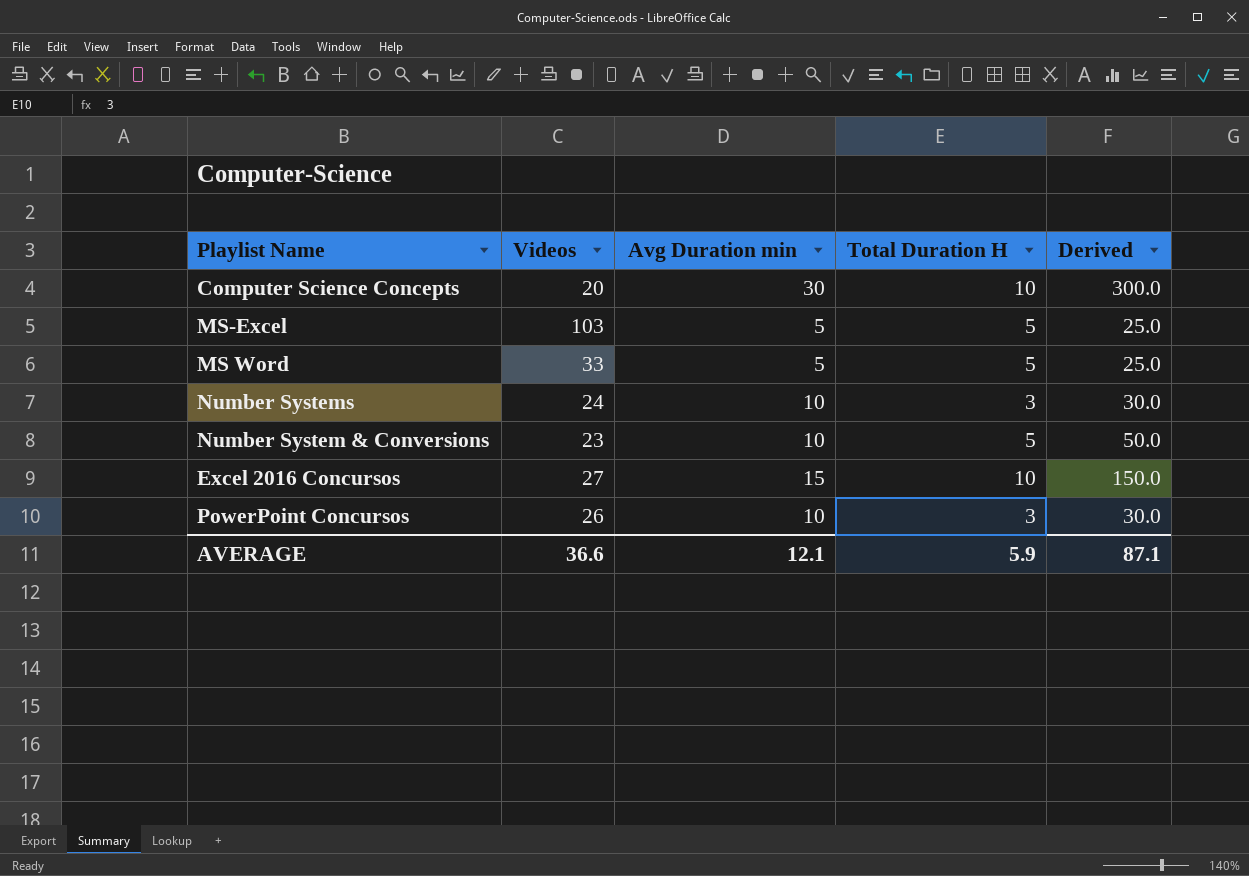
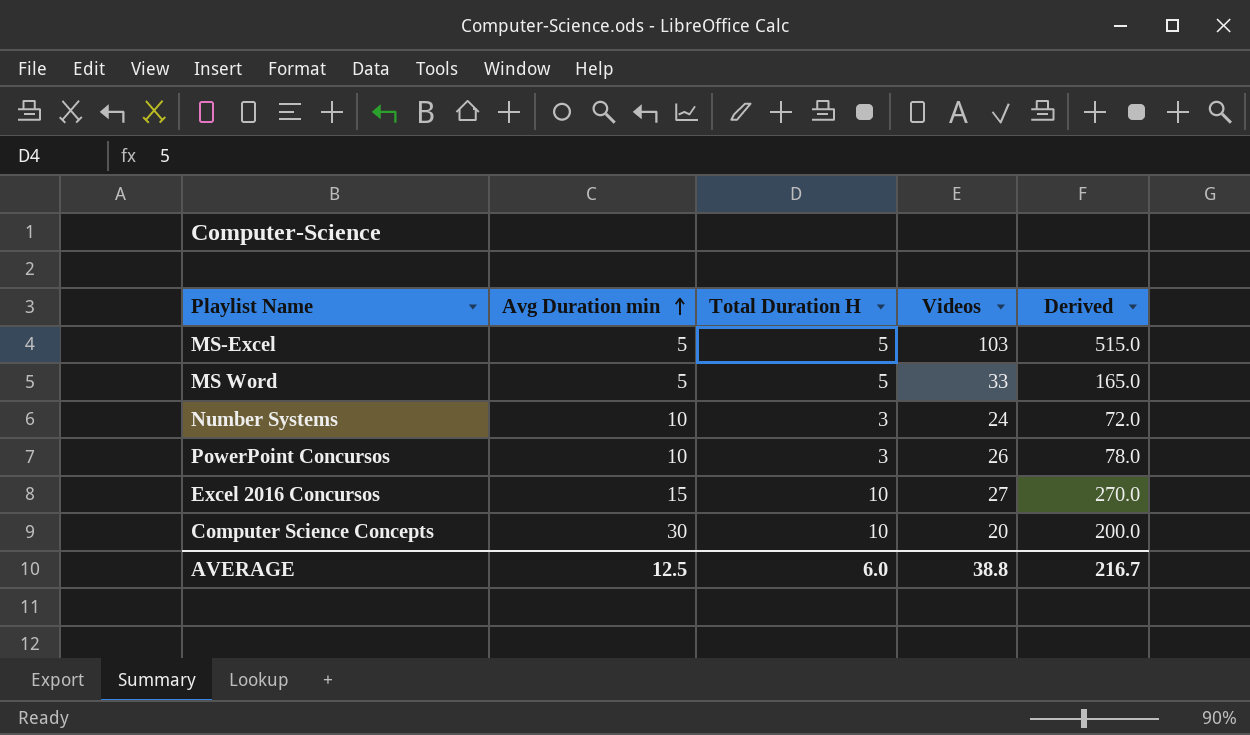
row order: none -> Avg Duration min ascending
column Videos | position: 2 -> 4
column Derived | formula: [Avg Duration min] * [Total Duration H] -> [Total Duration H] * [Videos]
row Number System & Conversions: 23 | 10 | 5 | 50.0 -> none
AVERAGE | Avg Duration min: 12.1 -> 12.5
AVERAGE | Total Duration H: 5.9 -> 6.0
AVERAGE | Videos: 36.6 -> 38.8
AVERAGE | Derived: 87.1 -> 216.7

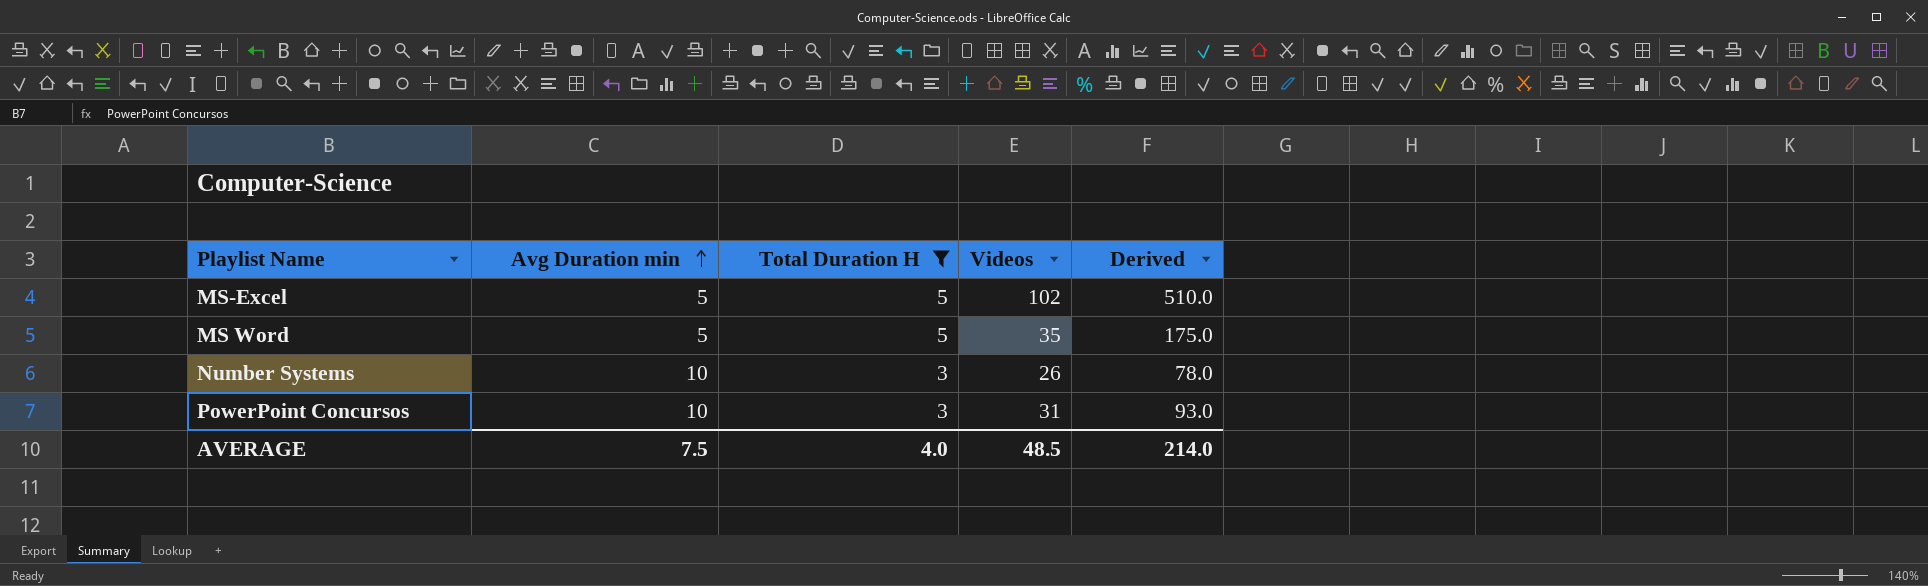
filter: none -> Total Duration H != 10
MS-Excel | Videos: 103 -> 102
MS-Excel | Derived: 515.0 -> 510.0
MS Word | Videos: 33 -> 35
MS Word | Derived: 165.0 -> 175.0
Number Systems | Videos: 24 -> 26
Number Systems | Derived: 72.0 -> 78.0
PowerPoint Concursos | Videos: 26 -> 31
PowerPoint Concursos | Derived: 78.0 -> 93.0
AVERAGE | Avg Duration min: 12.5 -> 7.5
AVERAGE | Total Duration H: 6.0 -> 4.0
AVERAGE | Videos: 38.8 -> 48.5
AVERAGE | Derived: 216.7 -> 214.0

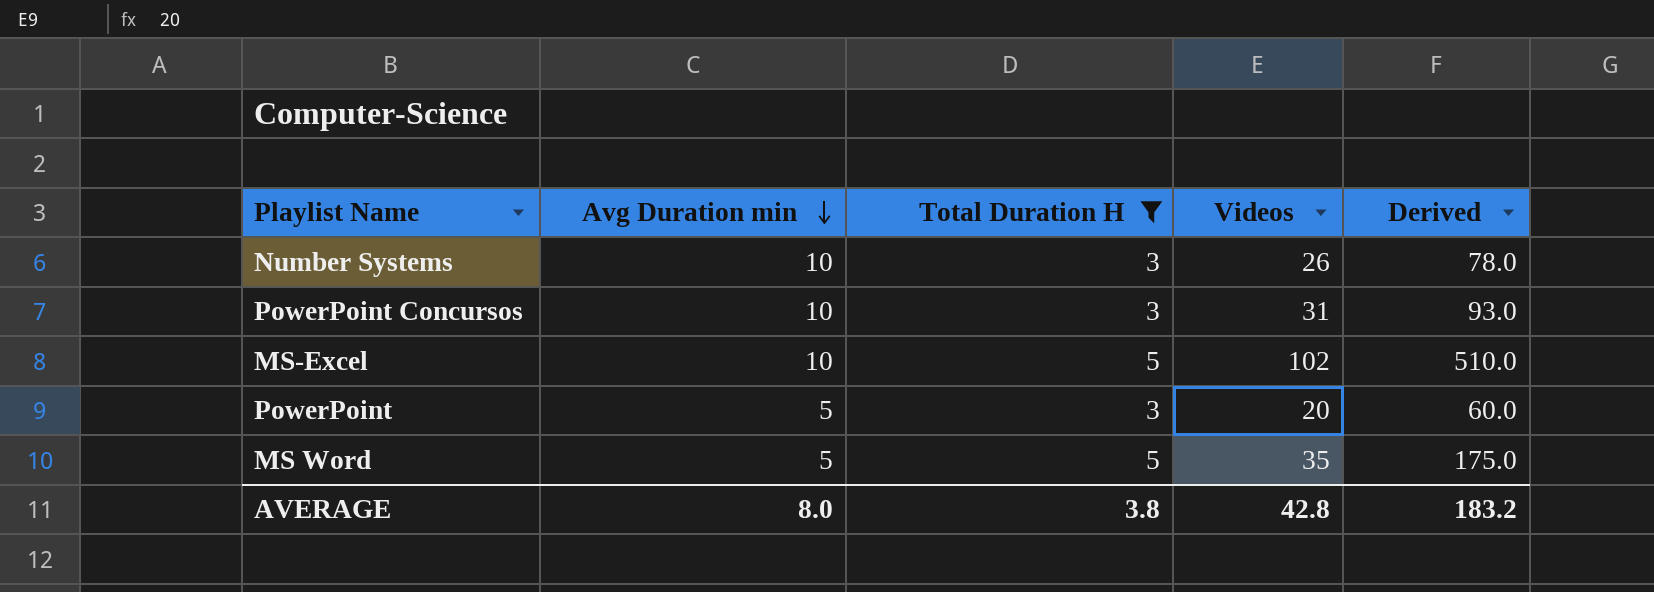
row order: Avg Duration min ascending -> Avg Duration min descending
MS-Excel | Avg Duration min: 5 -> 10
row PowerPoint: none -> 5 | 3 | 20 | 60.0
AVERAGE | Avg Duration min: 7.5 -> 8.0
AVERAGE | Total Duration H: 4.0 -> 3.8
AVERAGE | Videos: 48.5 -> 42.8
AVERAGE | Derived: 214.0 -> 183.2

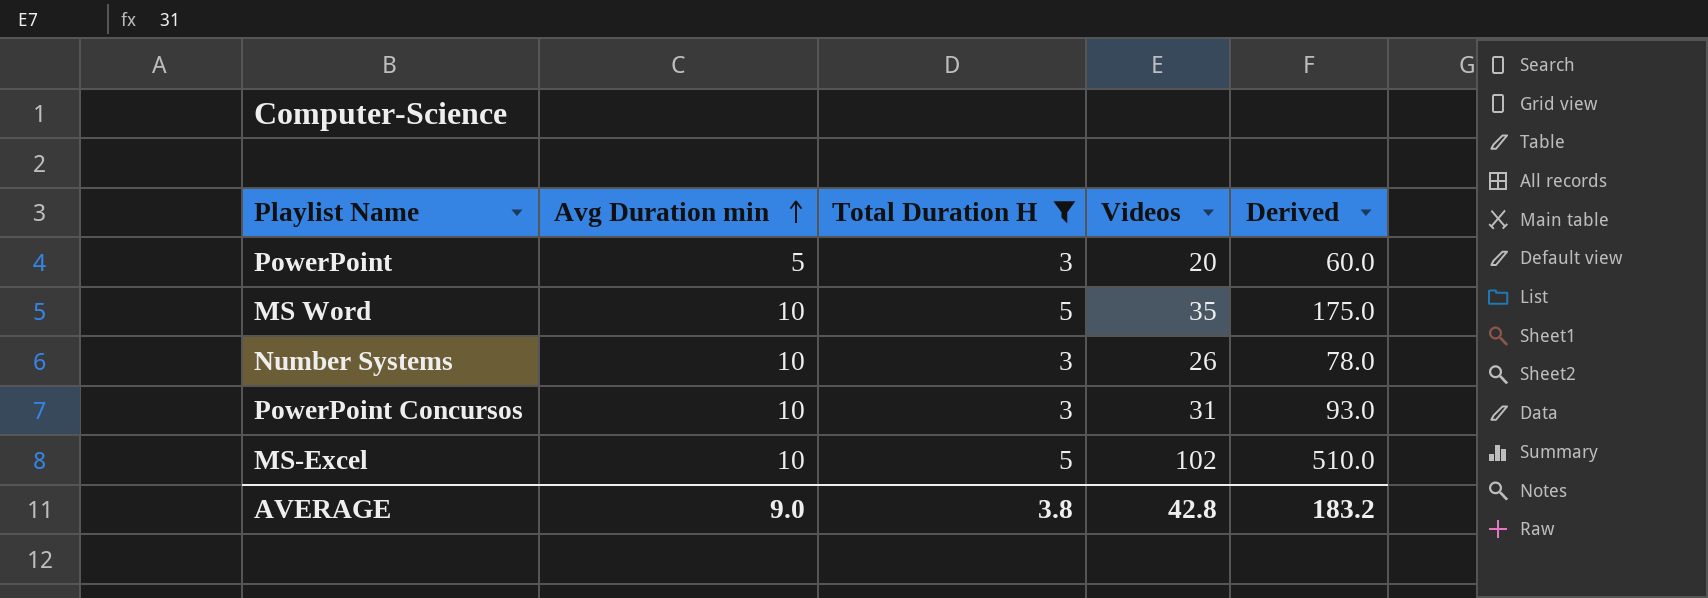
row order: Avg Duration min descending -> Avg Duration min ascending
MS Word | Avg Duration min: 5 -> 10
AVERAGE | Avg Duration min: 8.0 -> 9.0

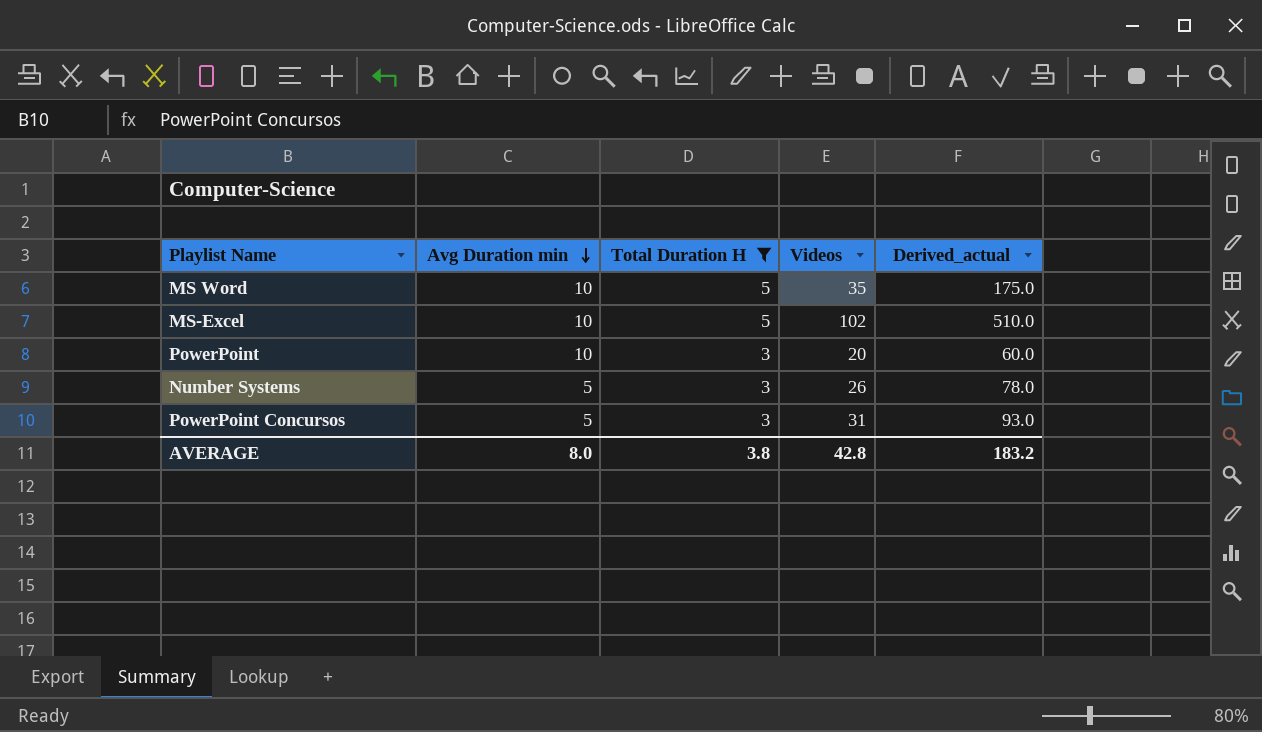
row order: Avg Duration min ascending -> Avg Duration min descending
column name: Derived -> Derived_actual
PowerPoint | Avg Duration min: 5 -> 10
Number Systems | Avg Duration min: 10 -> 5
PowerPoint Concursos | Avg Duration min: 10 -> 5
AVERAGE | Avg Duration min: 9.0 -> 8.0

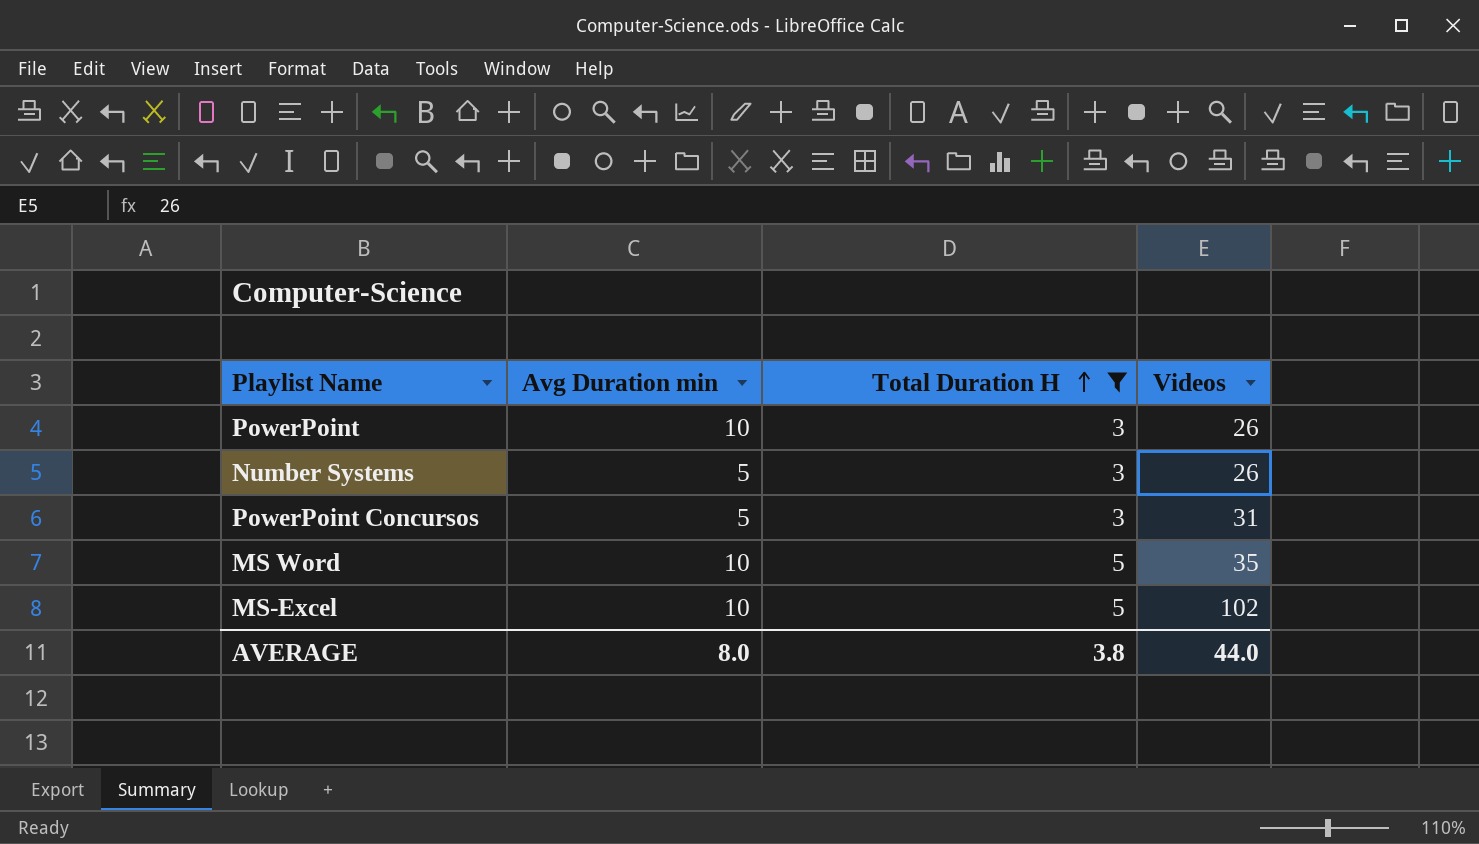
row order: Avg Duration min descending -> Total Duration H ascending
column Derived_actual | formula: [Total Duration H] * [Videos] -> none
PowerPoint | Videos: 20 -> 26
AVERAGE | Videos: 42.8 -> 44.0

